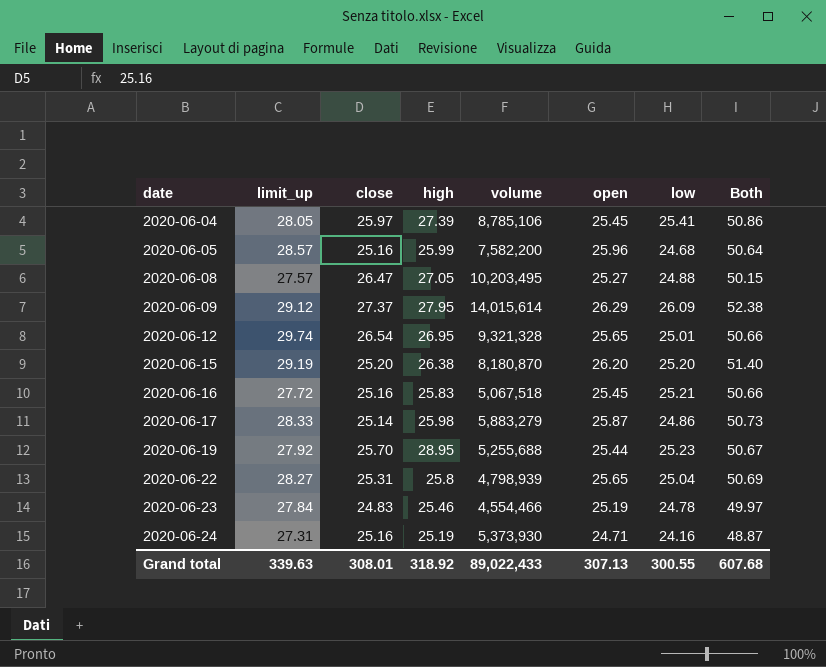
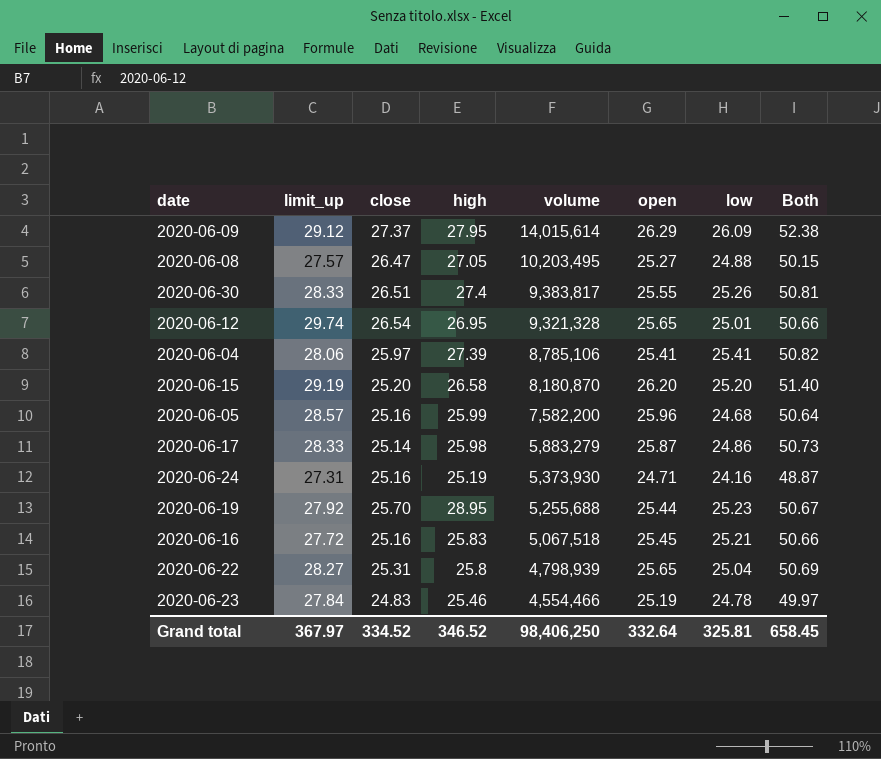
row order: date ascending -> volume descending
row 2020-06-30: none -> 28.33 | 26.51 | 27.4 | 9,383,817 | 25.55 | 25.26 | 50.81
2020-06-04 | limit_up: 28.05 -> 28.06
2020-06-04 | open: 25.45 -> 25.41
2020-06-04 | Both: 50.86 -> 50.82
2020-06-15 | high: 26.38 -> 26.58
Grand total | limit_up: 339.63 -> 367.97
Grand total | close: 308.01 -> 334.52
Grand total | high: 318.92 -> 346.52
Grand total | volume: 89,022,433 -> 98,406,250
Grand total | open: 307.13 -> 332.64
Grand total | low: 300.55 -> 325.81
Grand total | Both: 607.68 -> 658.45

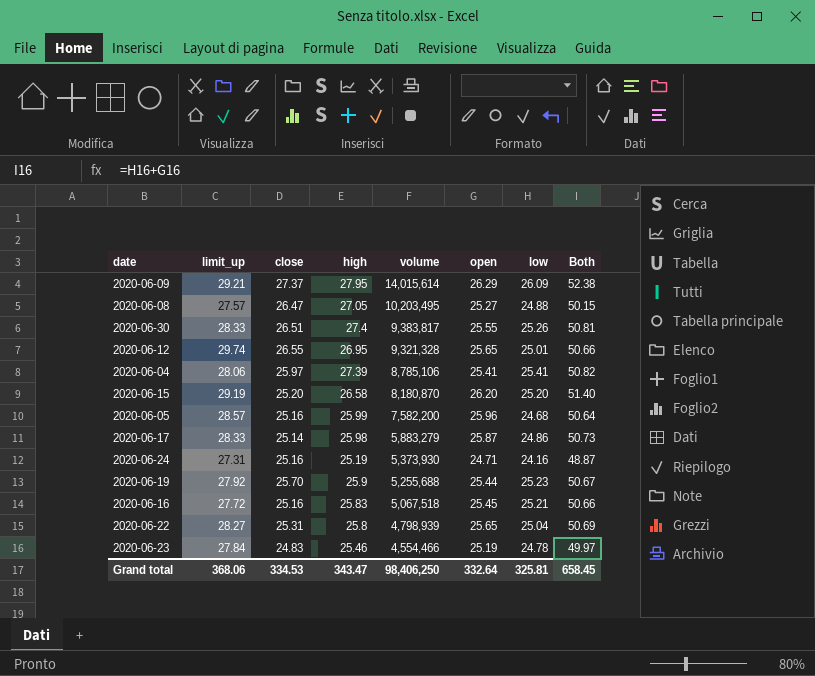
2020-06-09 | limit_up: 29.12 -> 29.21
2020-06-12 | close: 26.54 -> 26.55
2020-06-19 | high: 28.95 -> 25.9
Grand total | limit_up: 367.97 -> 368.06
Grand total | close: 334.52 -> 334.53
Grand total | high: 346.52 -> 343.47

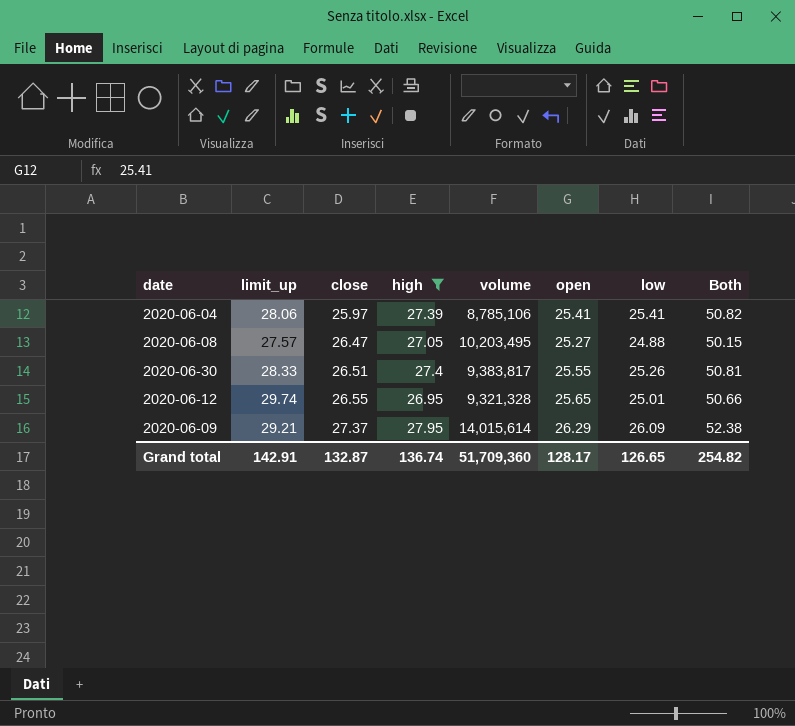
filter: none -> high >= 26.95
row order: volume descending -> close ascending
Grand total | limit_up: 368.06 -> 142.91
Grand total | close: 334.53 -> 132.87
Grand total | high: 343.47 -> 136.74
Grand total | volume: 98,406,250 -> 51,709,360
Grand total | open: 332.64 -> 128.17
Grand total | low: 325.81 -> 126.65
Grand total | Both: 658.45 -> 254.82

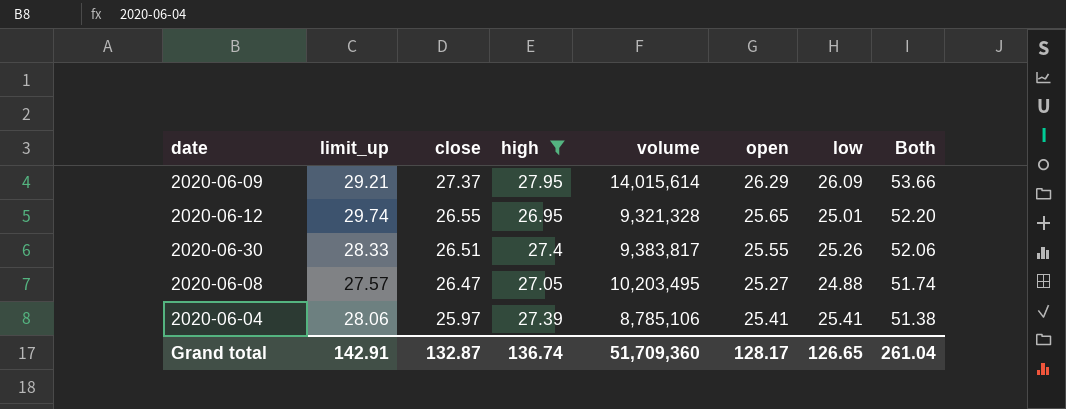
row order: close ascending -> close descending
column Both | formula: [open] + [low] -> [close] + [open]
Grand total | Both: 254.82 -> 261.04

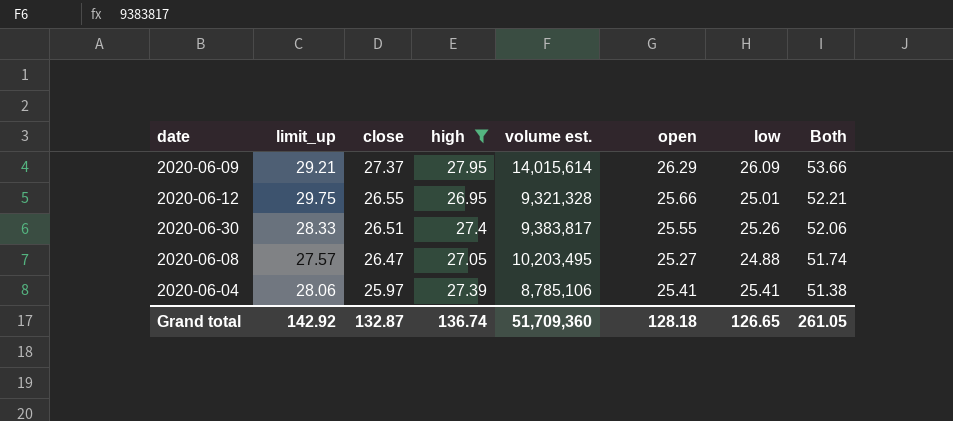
column name: volume -> volume est.
2020-06-12 | limit_up: 29.74 -> 29.75
2020-06-12 | open: 25.65 -> 25.66
2020-06-12 | Both: 52.20 -> 52.21
Grand total | limit_up: 142.91 -> 142.92
Grand total | open: 128.17 -> 128.18
Grand total | Both: 261.04 -> 261.05

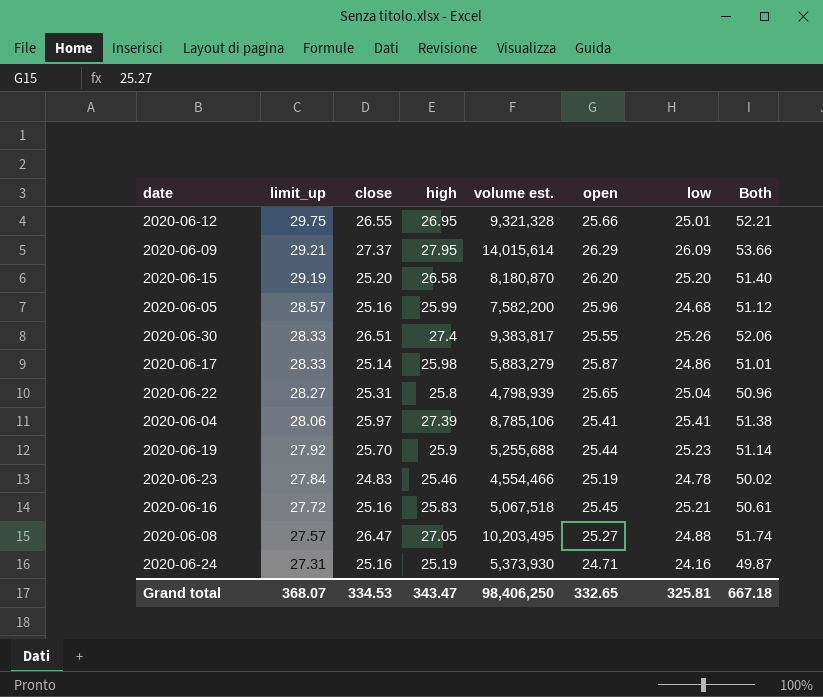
filter: high >= 26.95 -> none
row order: close descending -> limit_up descending
Grand total | limit_up: 142.92 -> 368.07
Grand total | close: 132.87 -> 334.53
Grand total | high: 136.74 -> 343.47
Grand total | volume est.: 51,709,360 -> 98,406,250
Grand total | open: 128.18 -> 332.65
Grand total | low: 126.65 -> 325.81
Grand total | Both: 261.05 -> 667.18

